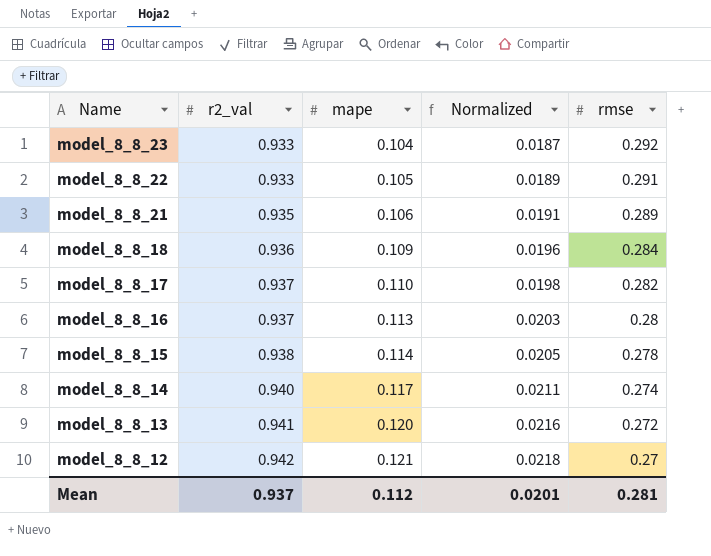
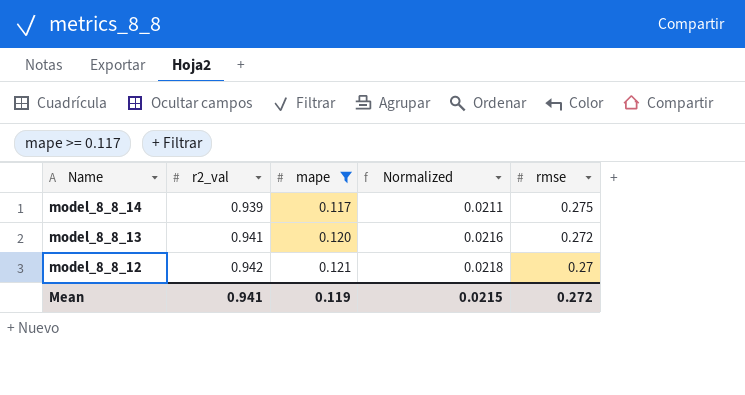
filter: none -> mape >= 0.117
model_8_8_14 | r2_val: 0.940 -> 0.939
model_8_8_14 | rmse: 0.274 -> 0.275
Mean | r2_val: 0.937 -> 0.941
Mean | mape: 0.112 -> 0.119
Mean | Normalized: 0.0201 -> 0.0215
Mean | rmse: 0.281 -> 0.272

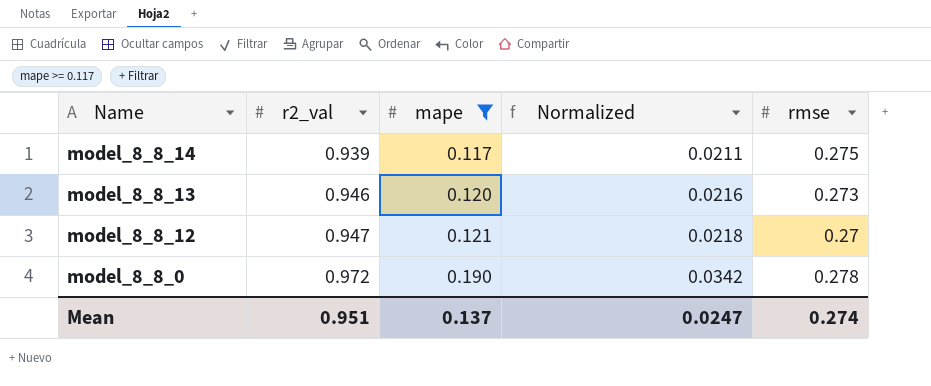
model_8_8_13 | r2_val: 0.941 -> 0.946
model_8_8_13 | rmse: 0.272 -> 0.273
model_8_8_12 | r2_val: 0.942 -> 0.947
row model_8_8_0: none -> 0.972 | 0.190 | 0.0342 | 0.278
Mean | r2_val: 0.941 -> 0.951
Mean | mape: 0.119 -> 0.137
Mean | Normalized: 0.0215 -> 0.0247
Mean | rmse: 0.272 -> 0.274

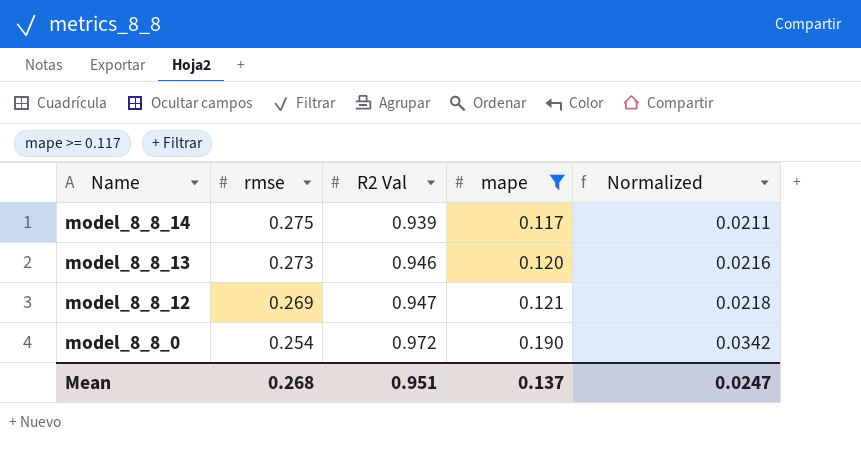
column rmse | position: 5 -> 2
column name: r2_val -> R2 Val
model_8_8_12 | rmse: 0.27 -> 0.269
model_8_8_0 | rmse: 0.278 -> 0.254
Mean | rmse: 0.274 -> 0.268

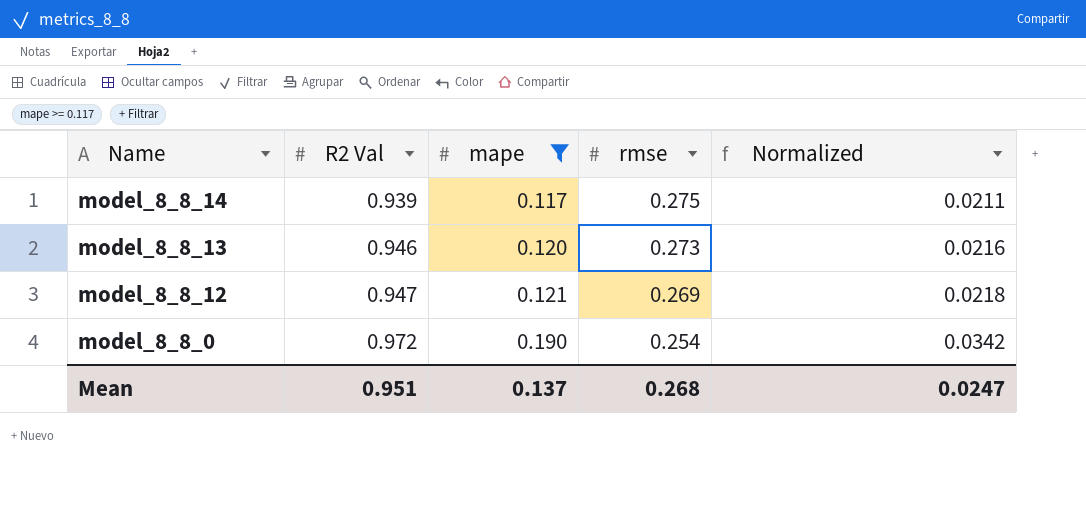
column rmse | position: 2 -> 4

